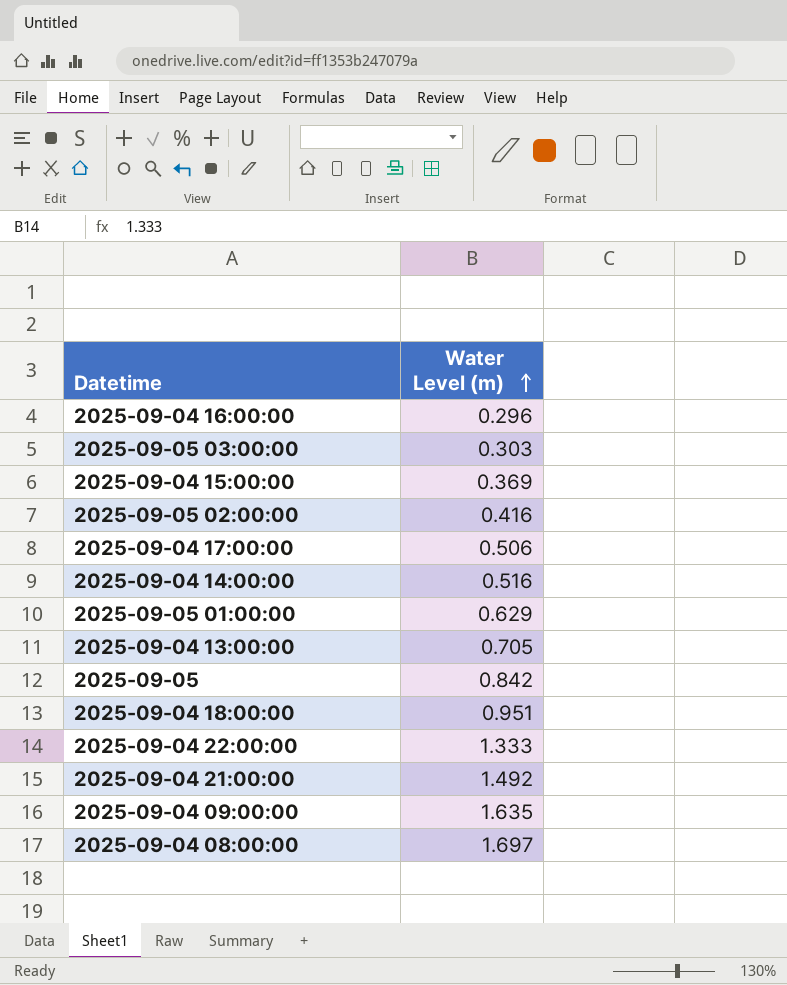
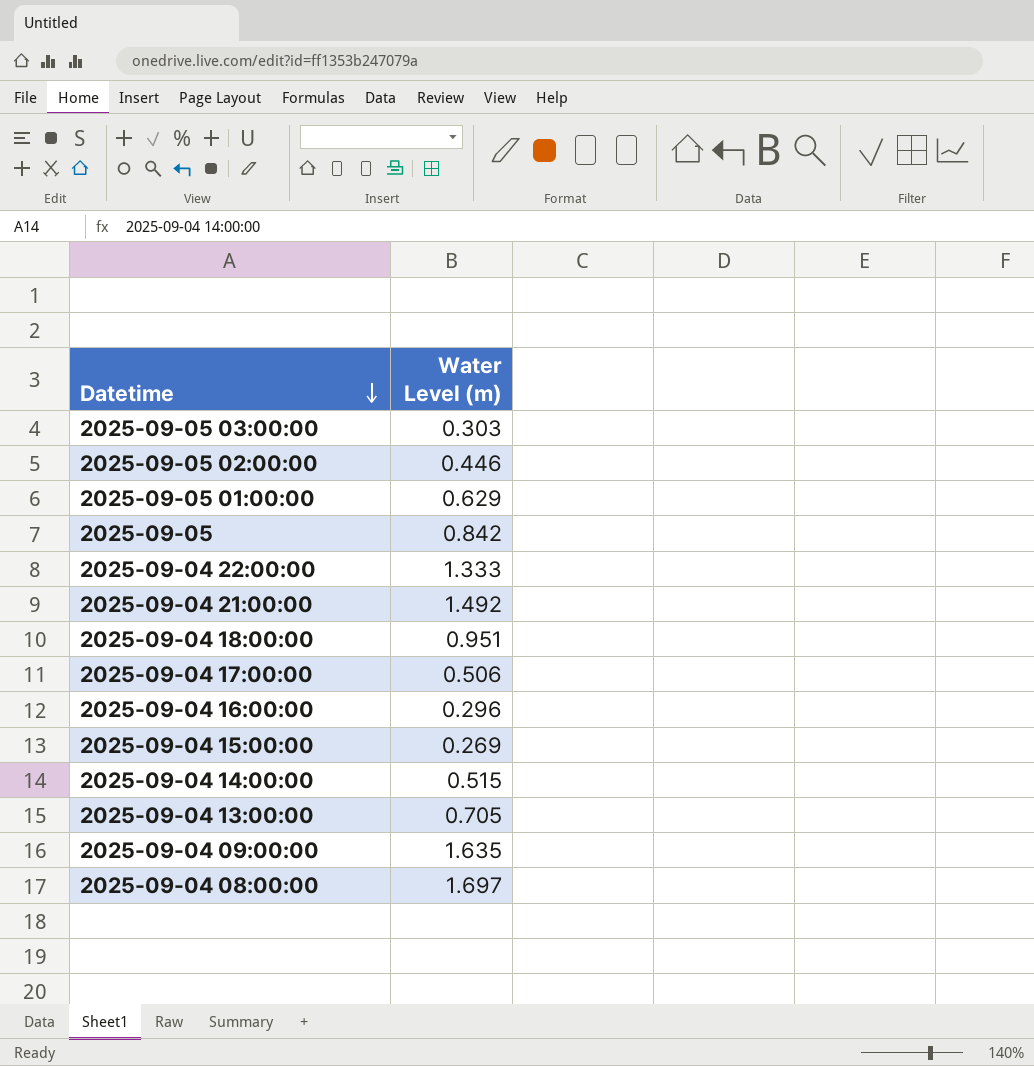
row order: Water Level (m) ascending -> Datetime descending
2025-09-05 02:00:00 | Water Level (m): 0.416 -> 0.446
2025-09-04 15:00:00 | Water Level (m): 0.369 -> 0.269
2025-09-04 14:00:00 | Water Level (m): 0.516 -> 0.515

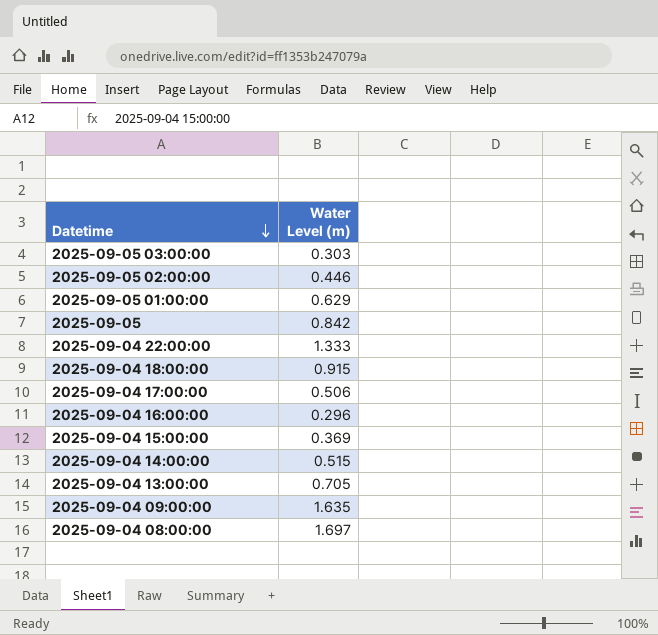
row 2025-09-04 21:00:00: 1.492 -> none
2025-09-04 18:00:00 | Water Level (m): 0.951 -> 0.915
2025-09-04 15:00:00 | Water Level (m): 0.269 -> 0.369

